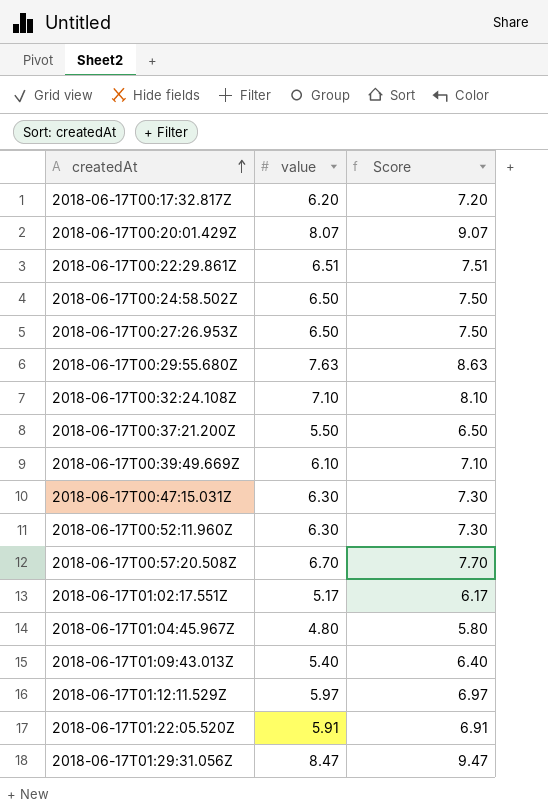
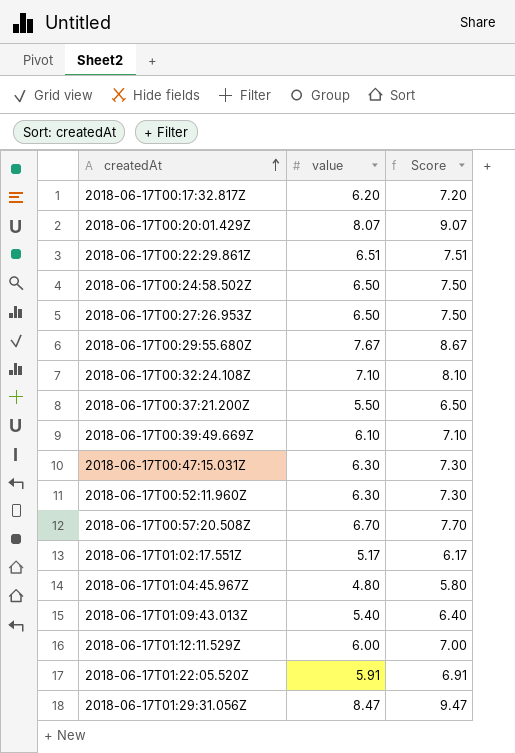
2018-06-17T00:29:55.680Z | value: 7.63 -> 7.67
2018-06-17T00:29:55.680Z | Score: 8.63 -> 8.67
2018-06-17T01:12:11.529Z | value: 5.97 -> 6.00
2018-06-17T01:12:11.529Z | Score: 6.97 -> 7.00

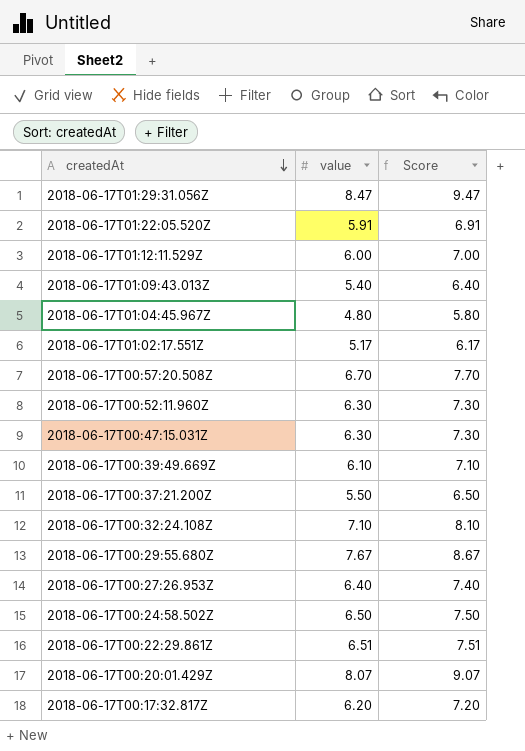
row order: createdAt ascending -> createdAt descending
2018-06-17T00:27:26.953Z | value: 6.50 -> 6.40
2018-06-17T00:27:26.953Z | Score: 7.50 -> 7.40

